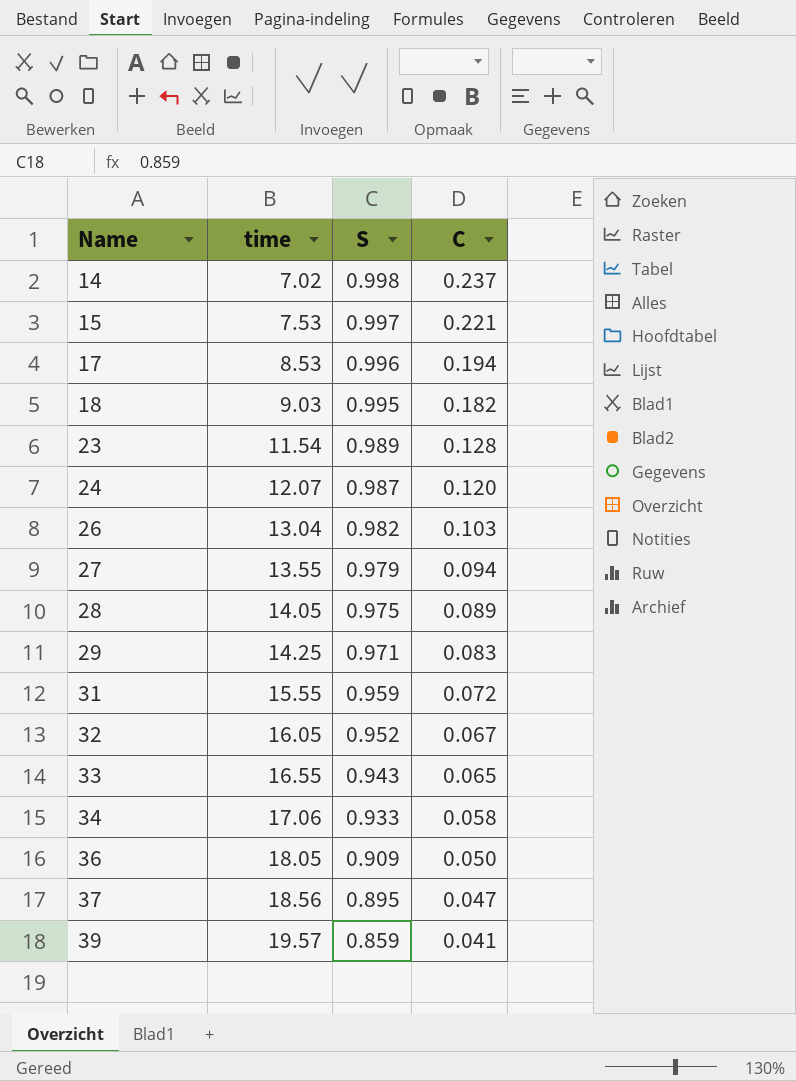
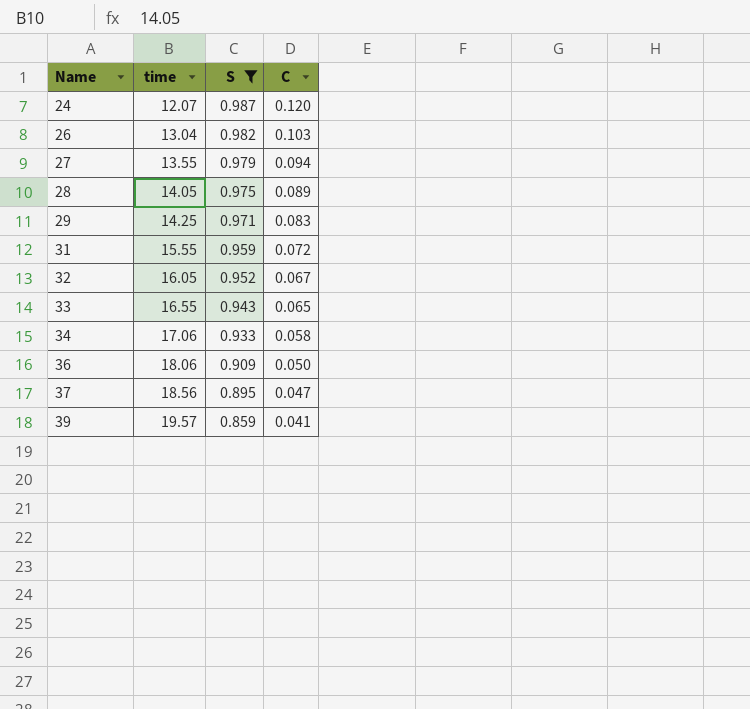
filter: none -> S <= 0.987
36 | time: 18.05 -> 18.06

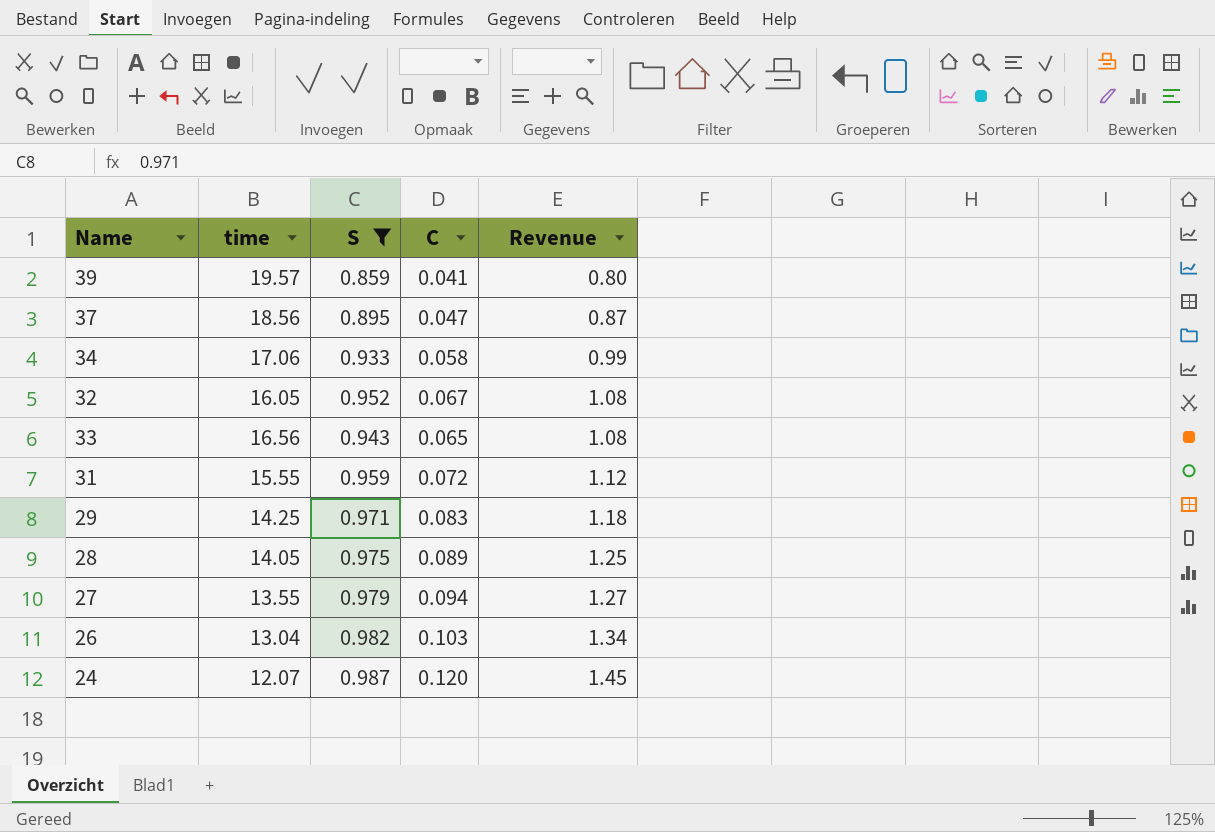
row order: Name ascending -> Revenue ascending
column Revenue | formula: none -> [time] * [C]
row 36: 18.06 | 0.909 | 0.050 -> none
33 | time: 16.55 -> 16.56

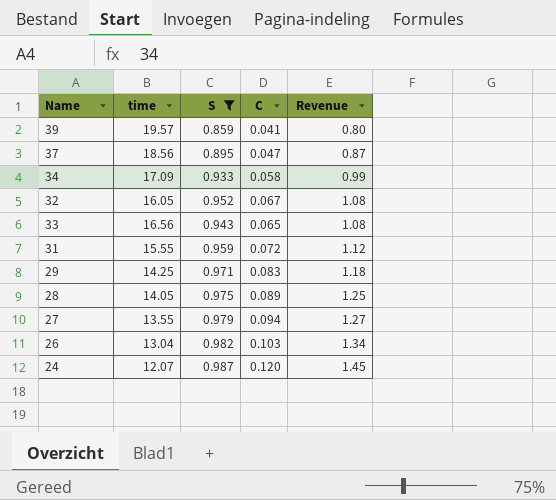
34 | time: 17.06 -> 17.09

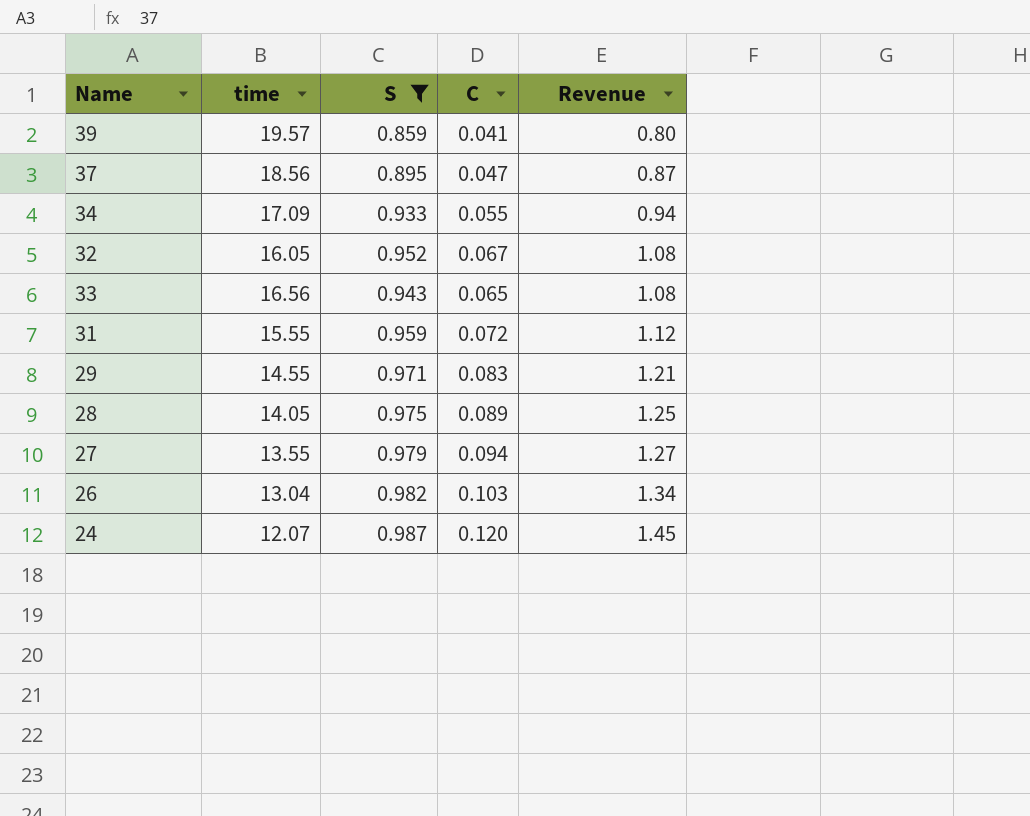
34 | C: 0.058 -> 0.055
34 | Revenue: 0.99 -> 0.94
29 | time: 14.25 -> 14.55
29 | Revenue: 1.18 -> 1.21

